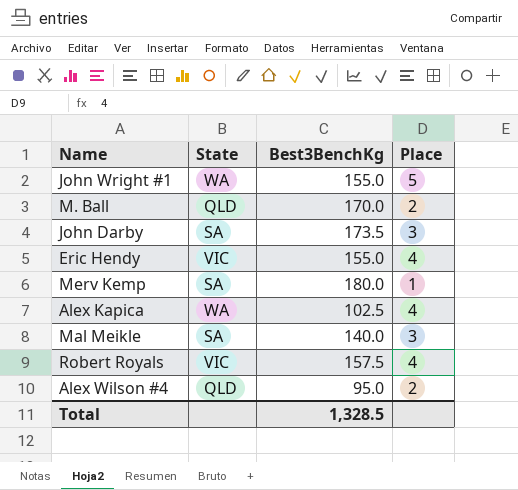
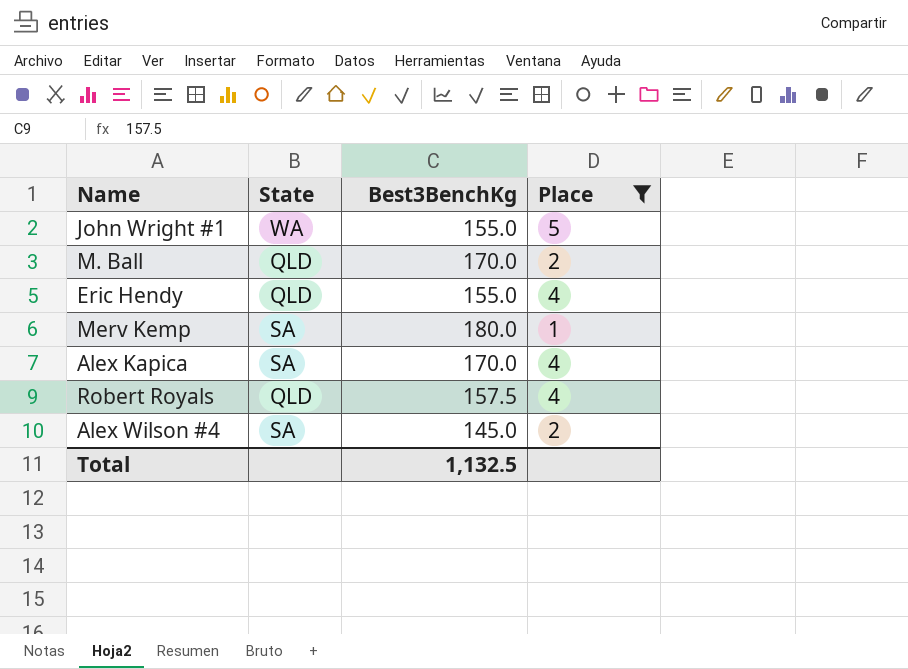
filter: none -> Place != 3
Eric Hendy | State: VIC -> QLD
Alex Kapica | State: WA -> SA
Alex Kapica | Best3BenchKg: 102.5 -> 170.0
Robert Royals | State: VIC -> QLD
Alex Wilson #4 | State: QLD -> SA
Alex Wilson #4 | Best3BenchKg: 95.0 -> 145.0
Total | Best3BenchKg: 1,328.5 -> 1,132.5

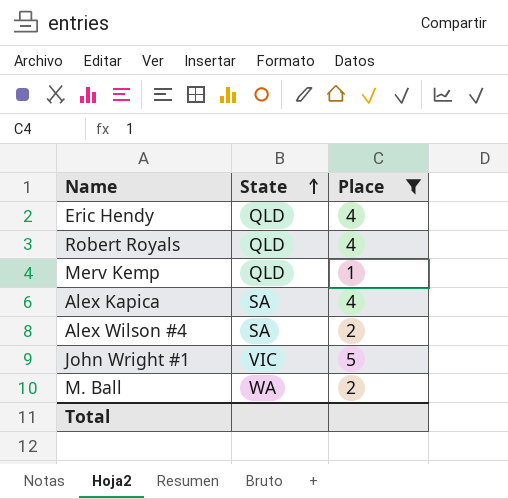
row order: none -> State ascending
column Best3BenchKg | position: 3 -> none
Merv Kemp | State: SA -> QLD
John Wright #1 | State: WA -> VIC
M. Ball | State: QLD -> WA

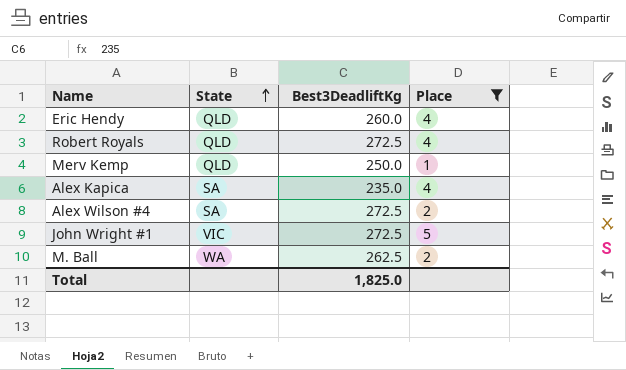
column Best3DeadliftKg | position: none -> 3

